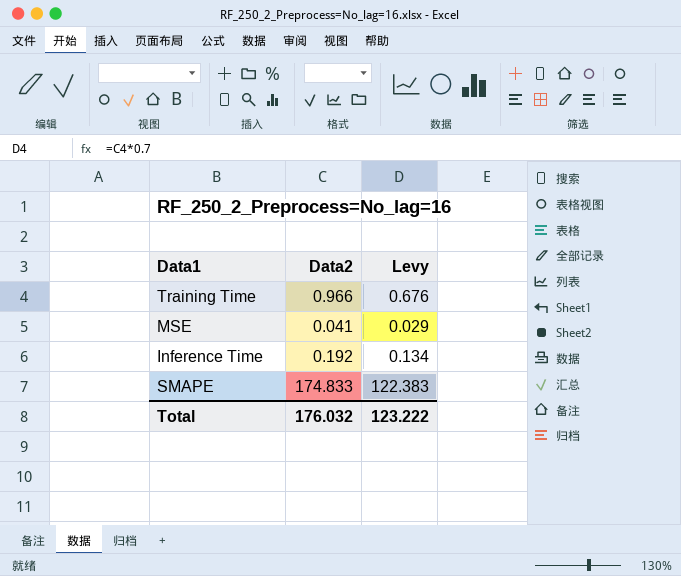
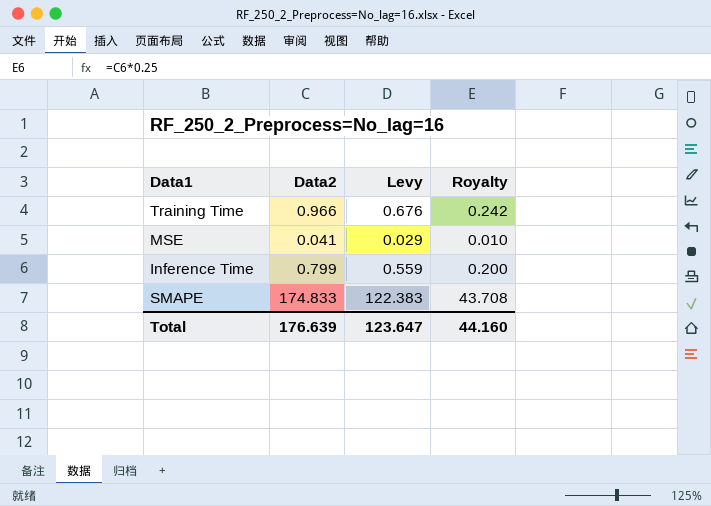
column Royalty | formula: none -> [Data2] * 0.25
Inference Time | Data2: 0.192 -> 0.799
Inference Time | Levy: 0.134 -> 0.559
Total | Data2: 176.032 -> 176.639
Total | Levy: 123.222 -> 123.647

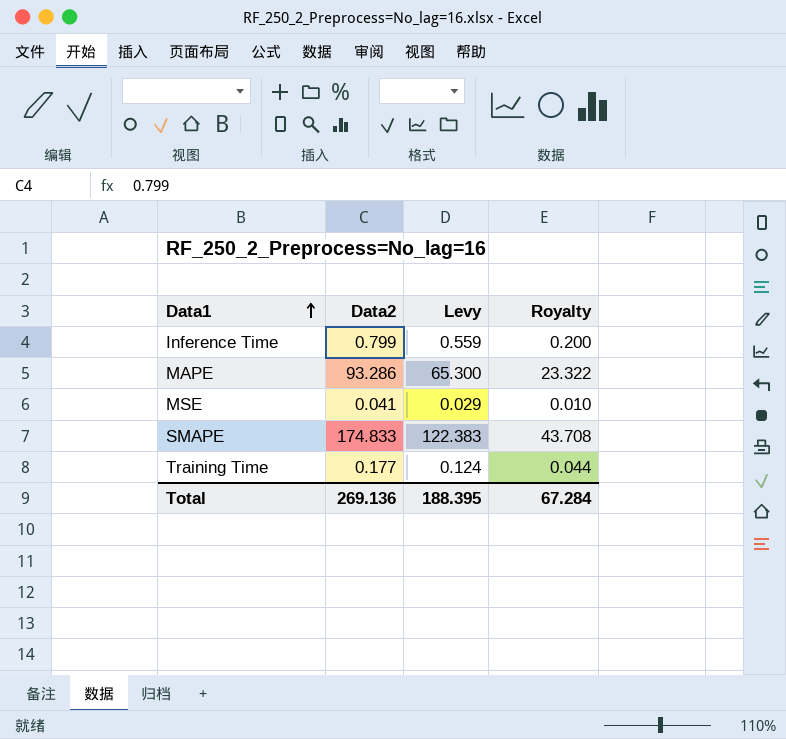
row order: none -> Data1 ascending
row MAPE: none -> 93.286 | 65.300 | 23.322
Training Time | Data2: 0.966 -> 0.177
Training Time | Levy: 0.676 -> 0.124
Training Time | Royalty: 0.242 -> 0.044
Total | Data2: 176.639 -> 269.136
Total | Levy: 123.647 -> 188.395
Total | Royalty: 44.160 -> 67.284

